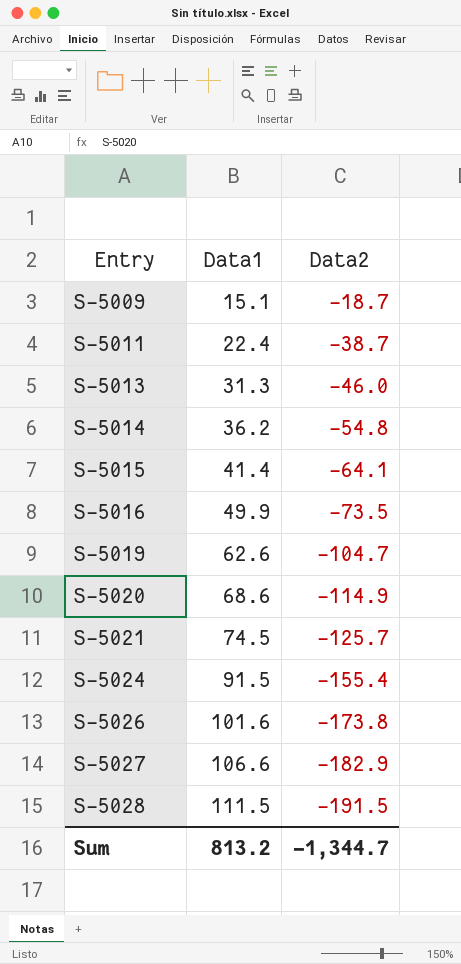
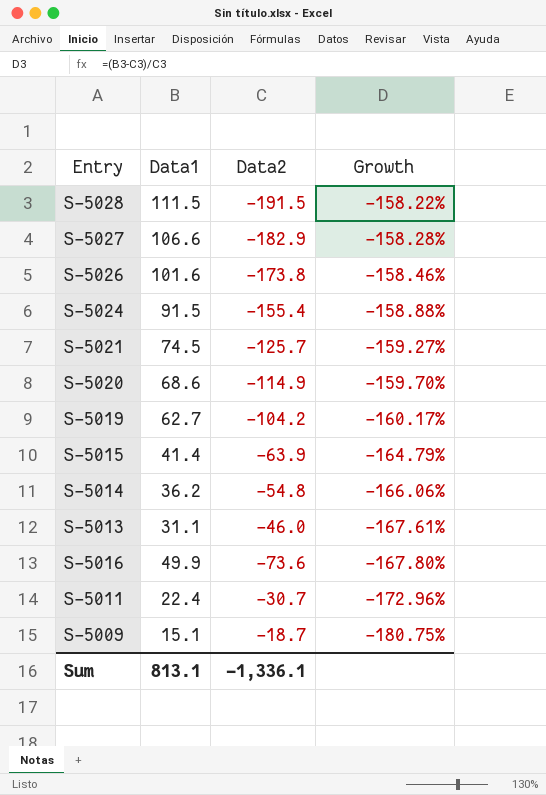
row order: Entry ascending -> Growth descending
column Growth | formula: none -> ([Data1] - [Data2]) / [Data2]
S-5019 | Data1: 62.6 -> 62.7
S-5019 | Data2: -104.7 -> -104.2
S-5015 | Data2: -64.1 -> -63.9
S-5013 | Data1: 31.3 -> 31.1
S-5016 | Data2: -73.5 -> -73.6
S-5011 | Data2: -38.7 -> -30.7
Sum | Data1: 813.2 -> 813.1
Sum | Data2: -1,344.7 -> -1,336.1

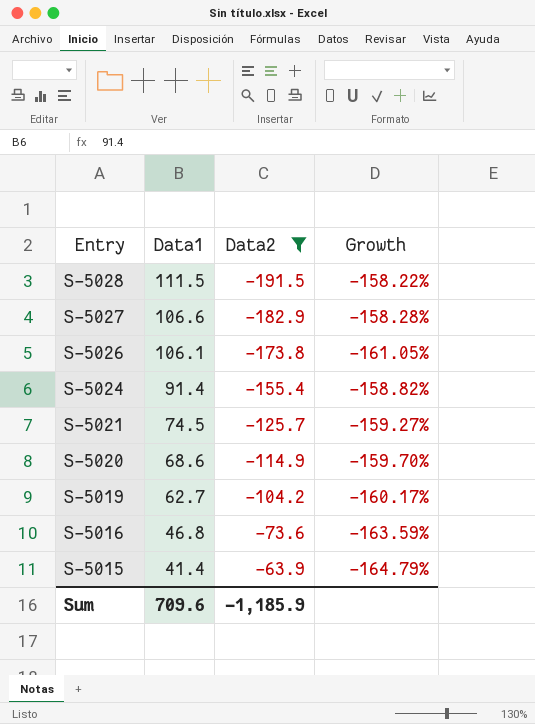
filter: none -> Data2 <= -63.9
row order: Growth descending -> Entry descending
S-5026 | Data1: 101.6 -> 106.1
S-5026 | Growth: -158.46% -> -161.05%
S-5024 | Data1: 91.5 -> 91.4
S-5024 | Growth: -158.88% -> -158.82%
S-5016 | Data1: 49.9 -> 46.8
S-5016 | Growth: -167.80% -> -163.59%
Sum | Data1: 813.1 -> 709.6
Sum | Data2: -1,336.1 -> -1,185.9

